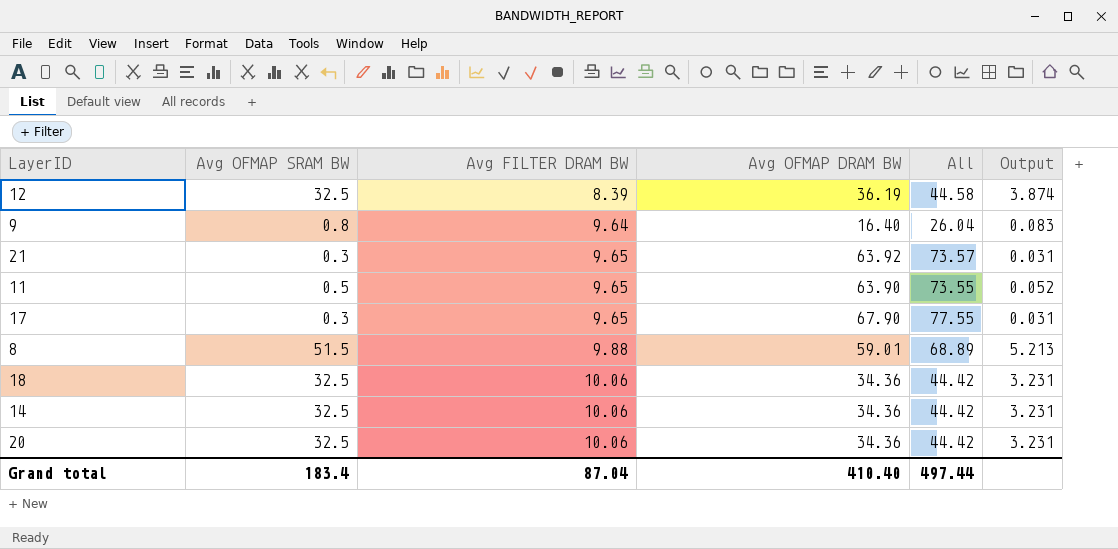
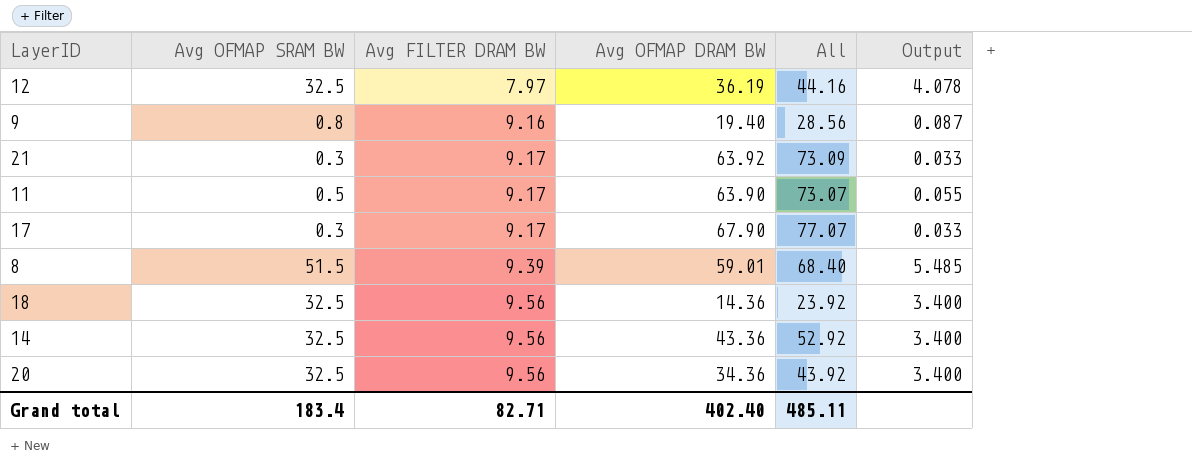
12 | Avg FILTER DRAM BW: 8.39 -> 7.97
12 | All: 44.58 -> 44.16
12 | Output: 3.874 -> 4.078
9 | Avg FILTER DRAM BW: 9.64 -> 9.16
9 | Avg OFMAP DRAM BW: 16.40 -> 19.40
9 | All: 26.04 -> 28.56
9 | Output: 0.083 -> 0.087
21 | Avg FILTER DRAM BW: 9.65 -> 9.17
21 | All: 73.57 -> 73.09
21 | Output: 0.031 -> 0.033
11 | Avg FILTER DRAM BW: 9.65 -> 9.17
11 | All: 73.55 -> 73.07
11 | Output: 0.052 -> 0.055
17 | Avg FILTER DRAM BW: 9.65 -> 9.17
17 | All: 77.55 -> 77.07
17 | Output: 0.031 -> 0.033
8 | Avg FILTER DRAM BW: 9.88 -> 9.39
8 | All: 68.89 -> 68.40
8 | Output: 5.213 -> 5.485
18 | Avg FILTER DRAM BW: 10.06 -> 9.56
18 | Avg OFMAP DRAM BW: 34.36 -> 14.36
18 | All: 44.42 -> 23.92
18 | Output: 3.231 -> 3.400
14 | Avg FILTER DRAM BW: 10.06 -> 9.56
14 | Avg OFMAP DRAM BW: 34.36 -> 43.36
14 | All: 44.42 -> 52.92
14 | Output: 3.231 -> 3.400
20 | Avg FILTER DRAM BW: 10.06 -> 9.56
20 | All: 44.42 -> 43.92
20 | Output: 3.231 -> 3.400
Grand total | Avg FILTER DRAM BW: 87.04 -> 82.71
Grand total | Avg OFMAP DRAM BW: 410.40 -> 402.40
Grand total | All: 497.44 -> 485.11

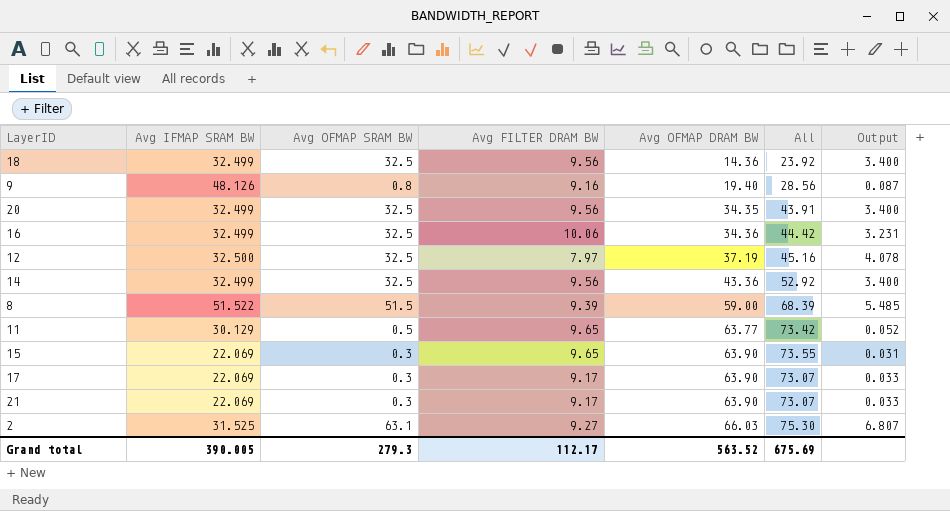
row order: Avg FILTER DRAM BW ascending -> Avg OFMAP DRAM BW ascending
column Avg IFMAP SRAM BW | position: none -> 2
20 | Avg OFMAP DRAM BW: 34.36 -> 34.35
20 | All: 43.92 -> 43.91
row 16: none -> 32.499 | 32.5 | 10.06 | 34.36 | 44.42 | 3.231
12 | Avg OFMAP DRAM BW: 36.19 -> 37.19
12 | All: 44.16 -> 45.16
8 | Avg OFMAP DRAM BW: 59.01 -> 59.00
8 | All: 68.40 -> 68.39
11 | Avg FILTER DRAM BW: 9.17 -> 9.65
11 | Avg OFMAP DRAM BW: 63.90 -> 63.77
11 | All: 73.07 -> 73.42
11 | Output: 0.055 -> 0.052
row 15: none -> 22.069 | 0.3 | 9.65 | 63.90 | 73.55 | 0.031
17 | Avg OFMAP DRAM BW: 67.90 -> 63.90
17 | All: 77.07 -> 73.07
21 | Avg OFMAP DRAM BW: 63.92 -> 63.90
21 | All: 73.09 -> 73.07
row 2: none -> 31.525 | 63.1 | 9.27 | 66.03 | 75.30 | 6.807
Grand total | Avg OFMAP SRAM BW: 183.4 -> 279.3
Grand total | Avg FILTER DRAM BW: 82.71 -> 112.17
Grand total | Avg OFMAP DRAM BW: 402.40 -> 563.52
Grand total | All: 485.11 -> 675.69

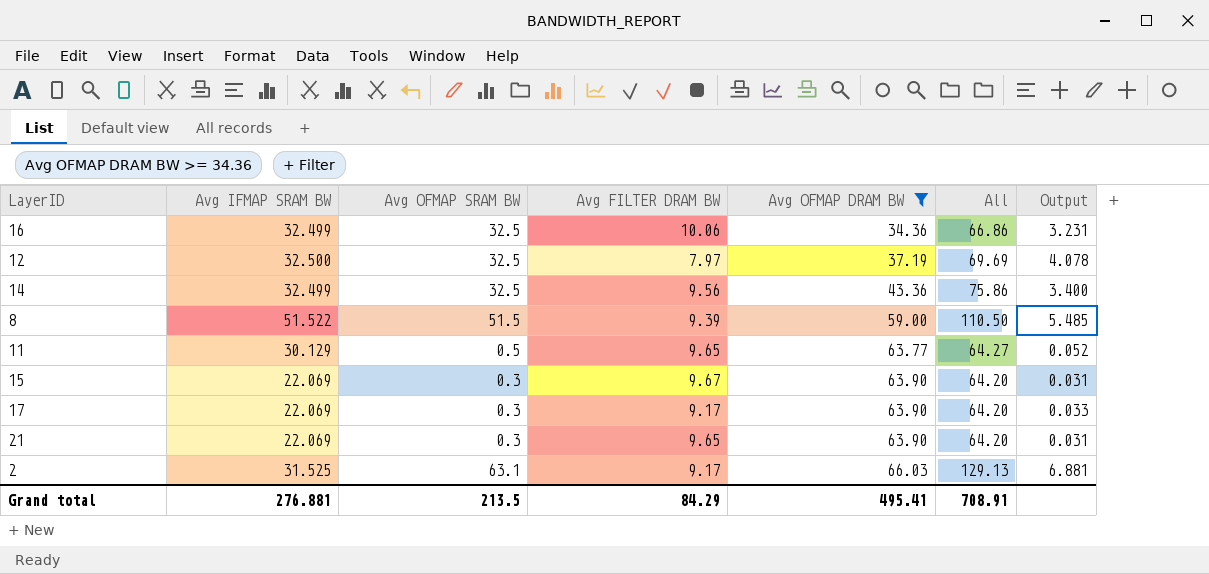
filter: none -> Avg OFMAP DRAM BW >= 34.36
column All | formula: [Avg FILTER DRAM BW] + [Avg OFMAP DRAM BW] -> [Avg OFMAP SRAM BW] + [Avg OFMAP DRAM BW]
15 | Avg FILTER DRAM BW: 9.65 -> 9.67
21 | Avg FILTER DRAM BW: 9.17 -> 9.65
21 | Output: 0.033 -> 0.031
2 | Avg FILTER DRAM BW: 9.27 -> 9.17
2 | Output: 6.807 -> 6.881
Grand total | Avg IFMAP SRAM BW: 390.005 -> 276.881
Grand total | Avg OFMAP SRAM BW: 279.3 -> 213.5
Grand total | Avg FILTER DRAM BW: 112.17 -> 84.29
Grand total | Avg OFMAP DRAM BW: 563.52 -> 495.41
Grand total | All: 675.69 -> 708.91

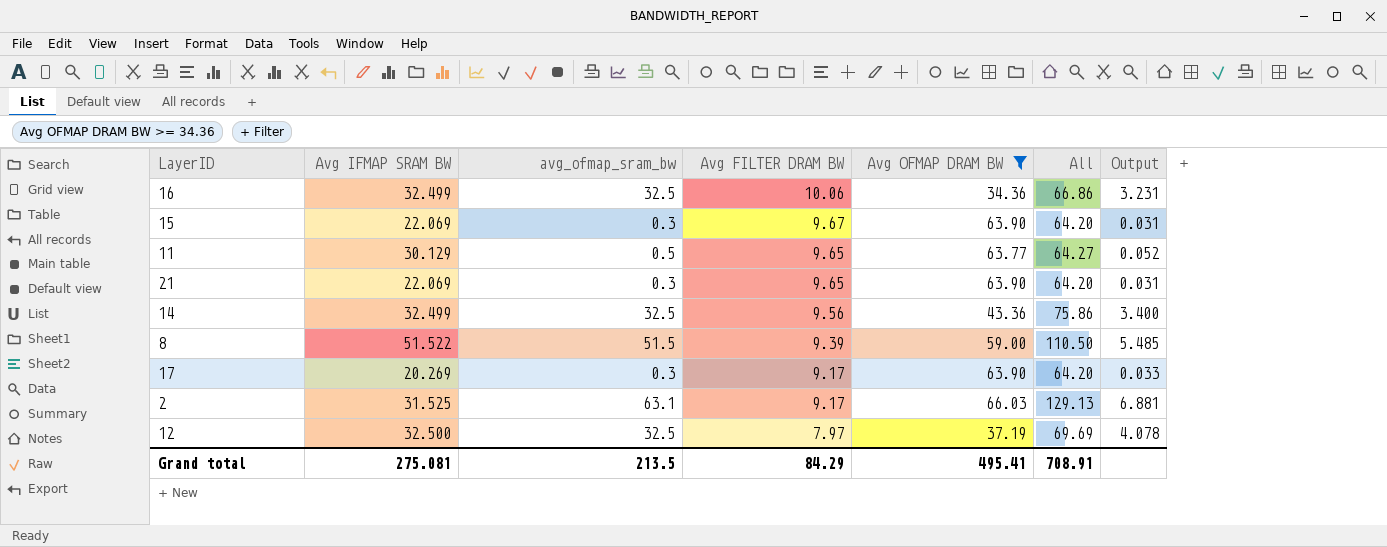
row order: Avg OFMAP DRAM BW ascending -> Avg FILTER DRAM BW descending
column name: Avg OFMAP SRAM BW -> avg_ofmap_sram_bw
17 | Avg IFMAP SRAM BW: 22.069 -> 20.269
Grand total | Avg IFMAP SRAM BW: 276.881 -> 275.081

